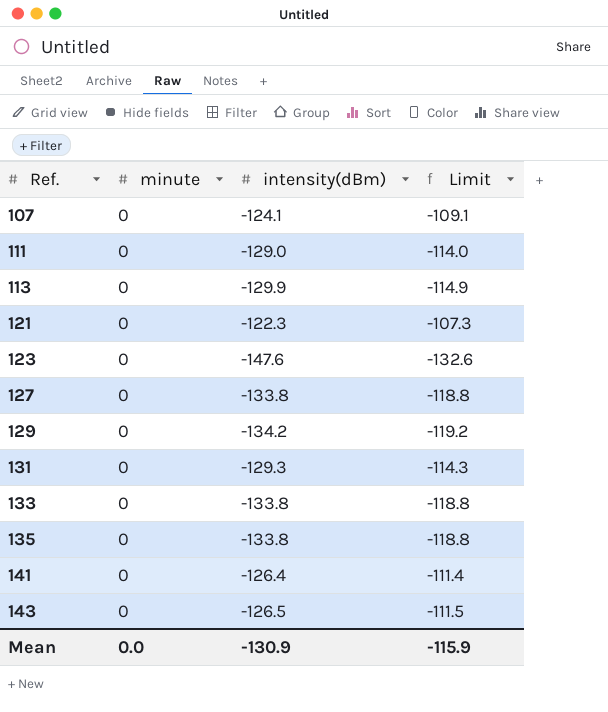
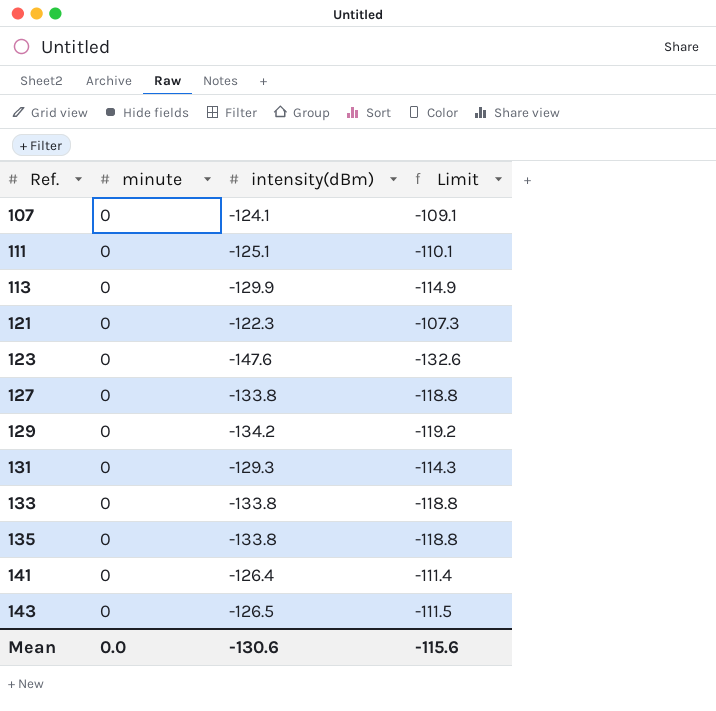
111 | intensity(dBm): -129.0 -> -125.1
111 | Limit: -114.0 -> -110.1
Mean | intensity(dBm): -130.9 -> -130.6
Mean | Limit: -115.9 -> -115.6

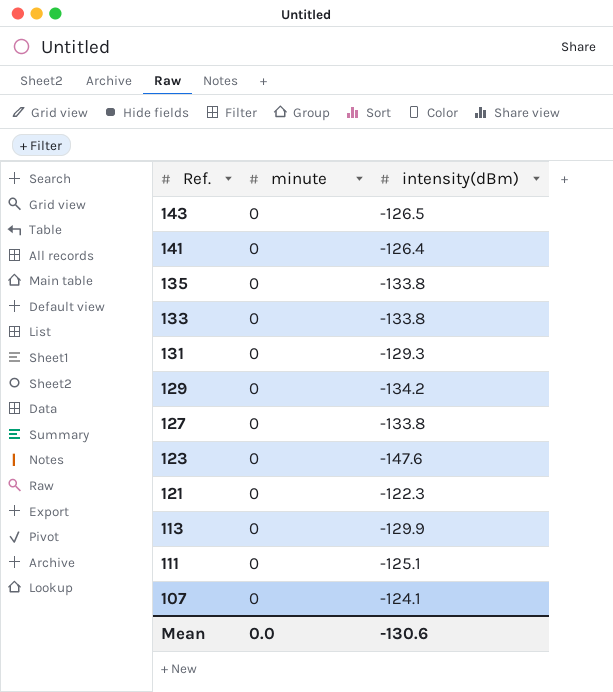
row order: Ref. ascending -> Ref. descending
column Limit | formula: [intensity(dBm)] + 15 -> none

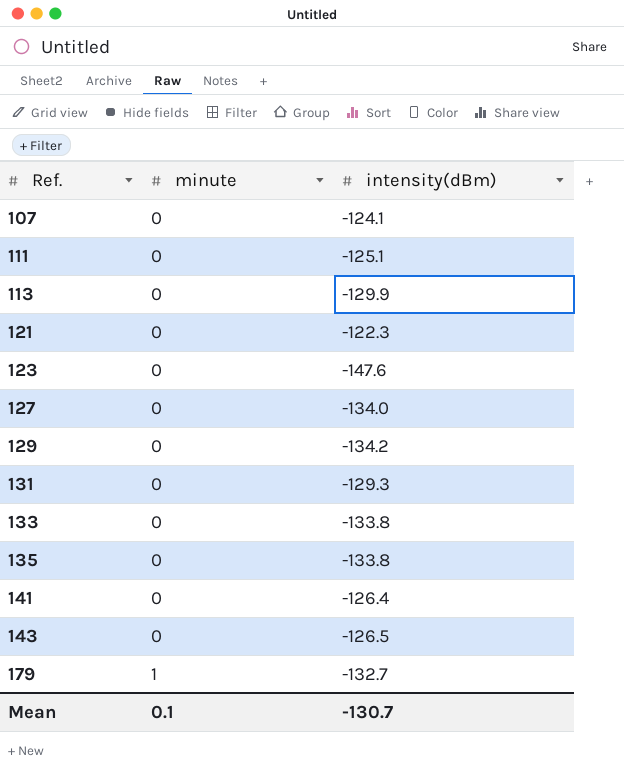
row order: Ref. descending -> Ref. ascending
127 | intensity(dBm): -133.8 -> -134.0
row 179: none -> 1 | -132.7
Mean | minute: 0.0 -> 0.1
Mean | intensity(dBm): -130.6 -> -130.7

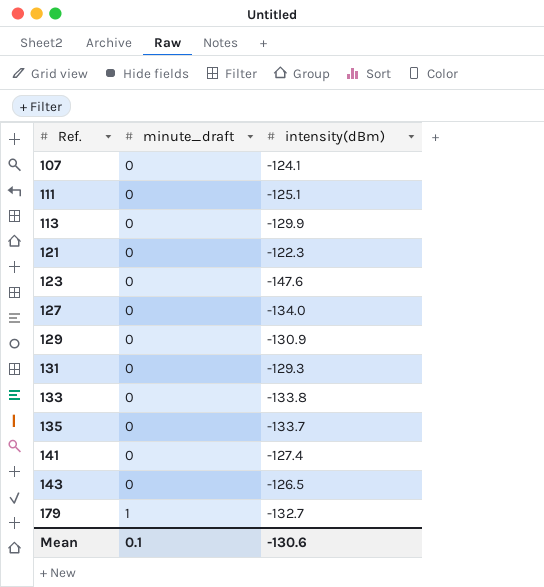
column name: minute -> minute_draft
129 | intensity(dBm): -134.2 -> -130.9
135 | intensity(dBm): -133.8 -> -133.7
141 | intensity(dBm): -126.4 -> -127.4
Mean | intensity(dBm): -130.7 -> -130.6

